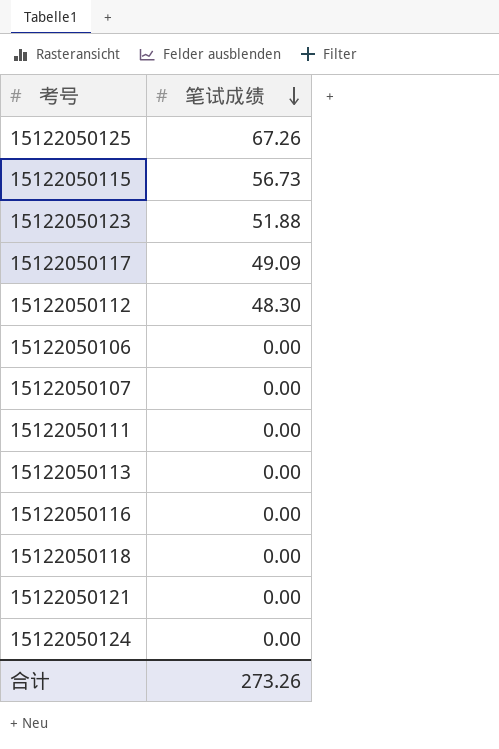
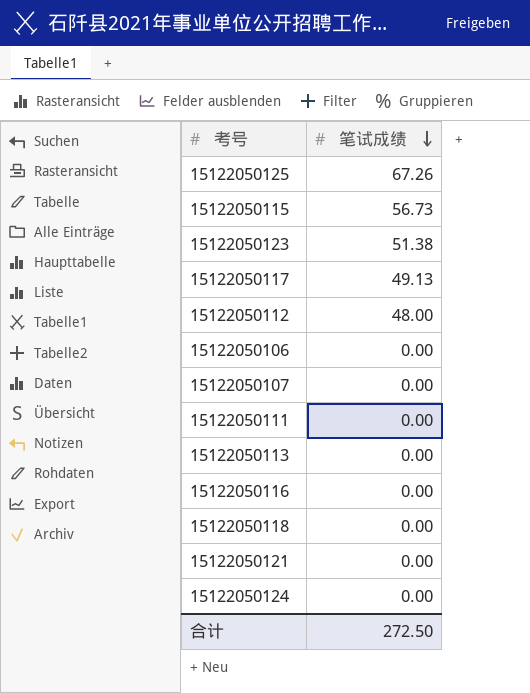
15122050123 | 笔试成绩: 51.88 -> 51.38
15122050117 | 笔试成绩: 49.09 -> 49.13
15122050112 | 笔试成绩: 48.30 -> 48.00
合计 | 笔试成绩: 273.26 -> 272.50

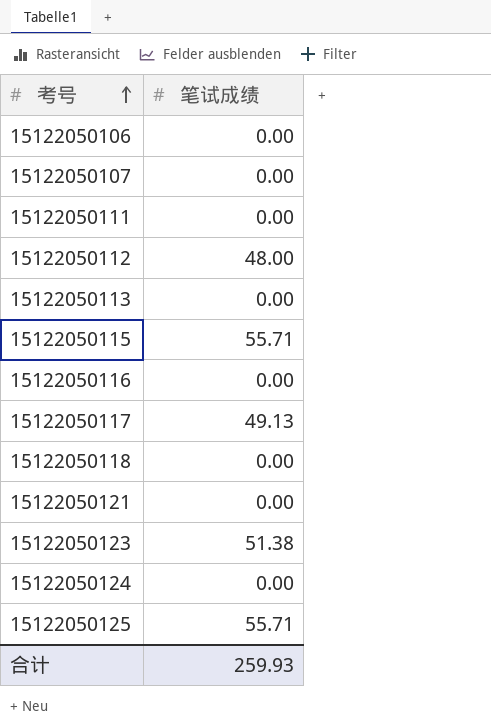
row order: 笔试成绩 descending -> 考号 ascending
15122050115 | 笔试成绩: 56.73 -> 55.71
15122050125 | 笔试成绩: 67.26 -> 55.71
合计 | 笔试成绩: 272.50 -> 259.93

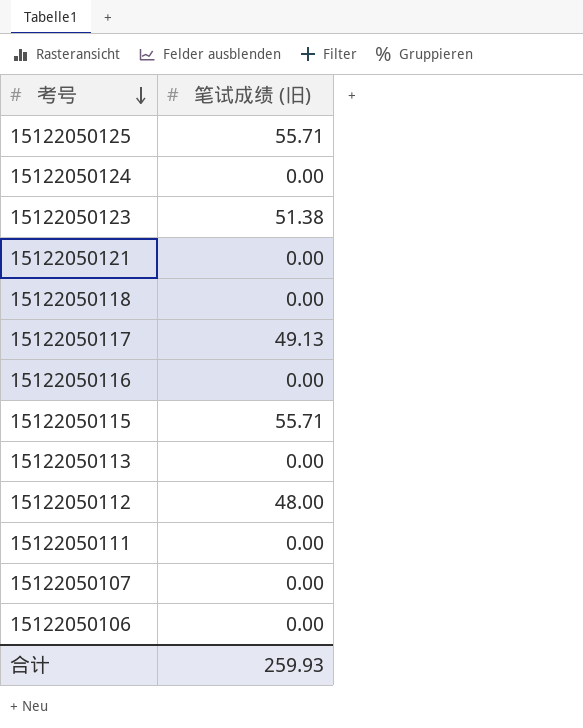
row order: 考号 ascending -> 考号 descending
column name: 笔试成绩 -> 笔试成绩 (旧)

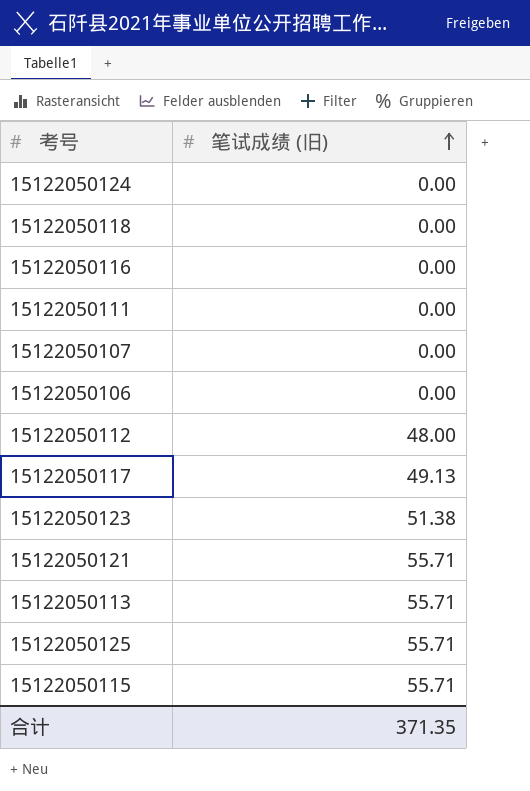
row order: 考号 descending -> 笔试成绩 (旧) ascending
15122050121 | 笔试成绩 (旧): 0.00 -> 55.71
15122050113 | 笔试成绩 (旧): 0.00 -> 55.71
合计 | 笔试成绩 (旧): 259.93 -> 371.35

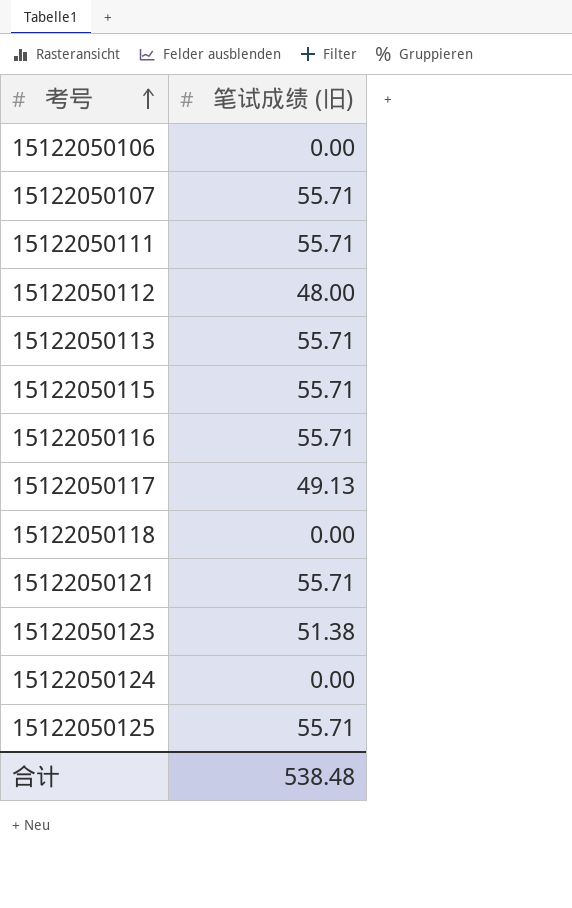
row order: 笔试成绩 (旧) ascending -> 考号 ascending
15122050107 | 笔试成绩 (旧): 0.00 -> 55.71
15122050111 | 笔试成绩 (旧): 0.00 -> 55.71
15122050116 | 笔试成绩 (旧): 0.00 -> 55.71
合计 | 笔试成绩 (旧): 371.35 -> 538.48

